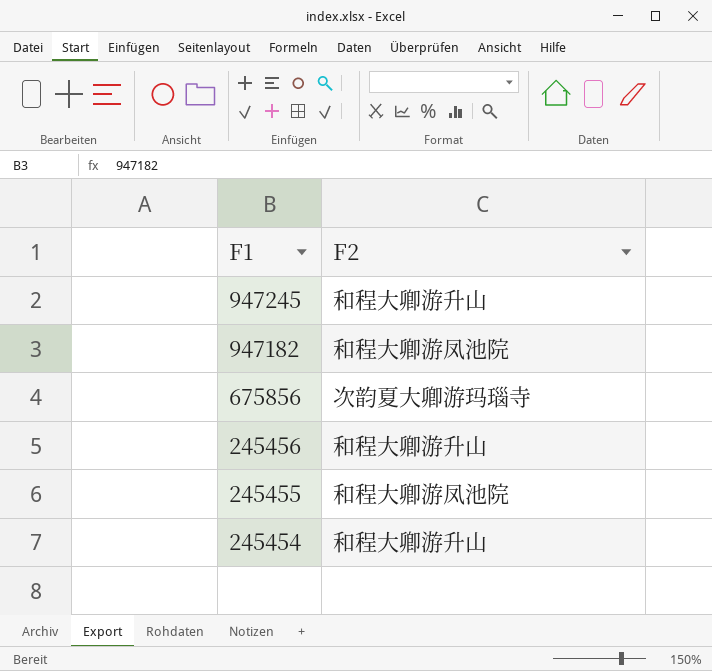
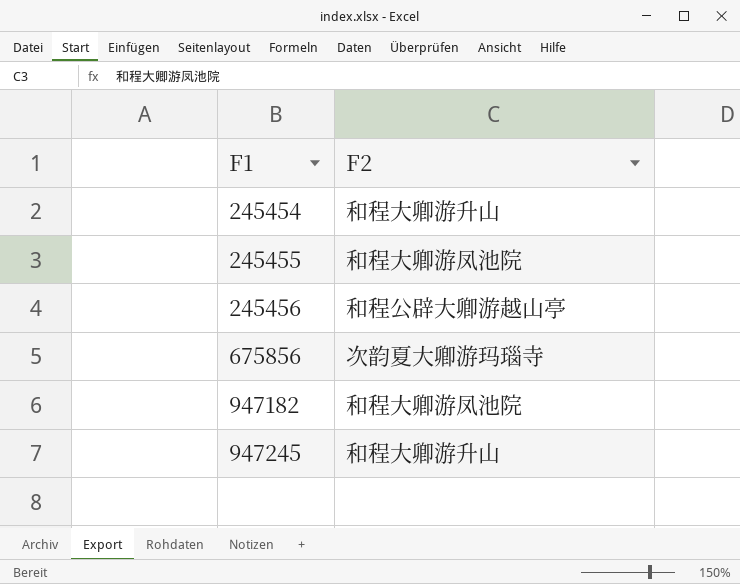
row order: F1 descending -> F1 ascending
245456 | F2: 和程大卿游升山 -> 和程公辟大卿游越山亭

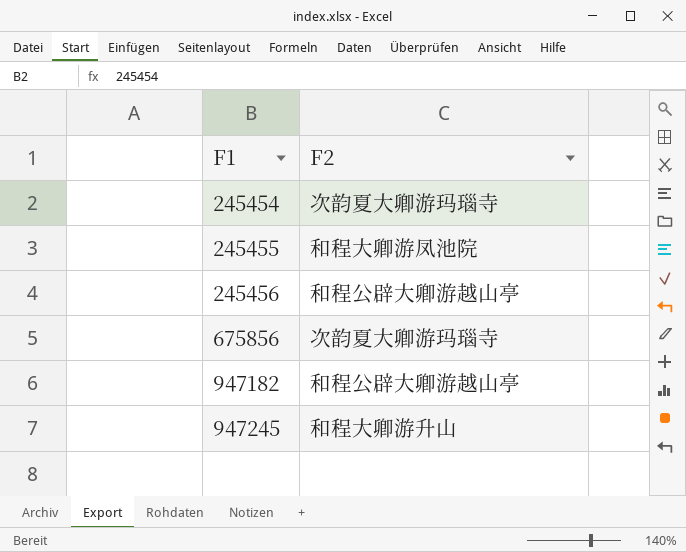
245454 | F2: 和程大卿游升山 -> 次韵夏大卿游玛瑙寺
947182 | F2: 和程大卿游凤池院 -> 和程公辟大卿游越山亭

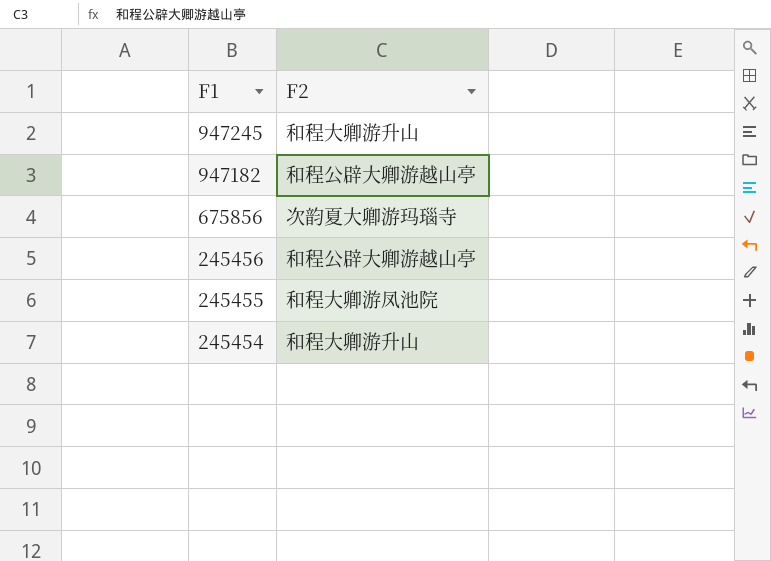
row order: F1 ascending -> F1 descending
245454 | F2: 次韵夏大卿游玛瑙寺 -> 和程大卿游升山

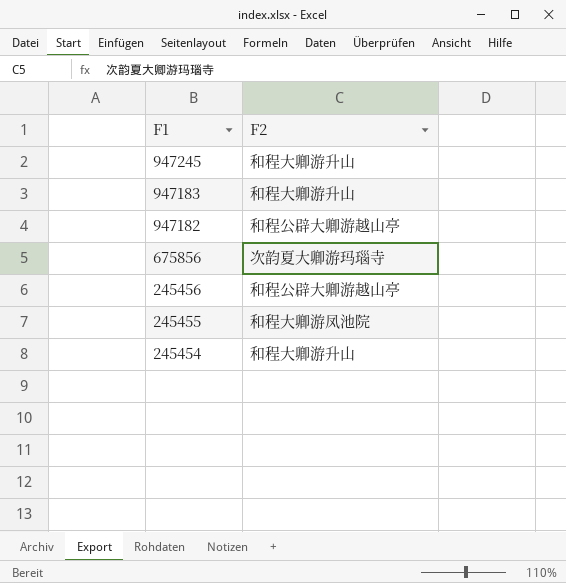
row 947183: none -> 和程大卿游升山

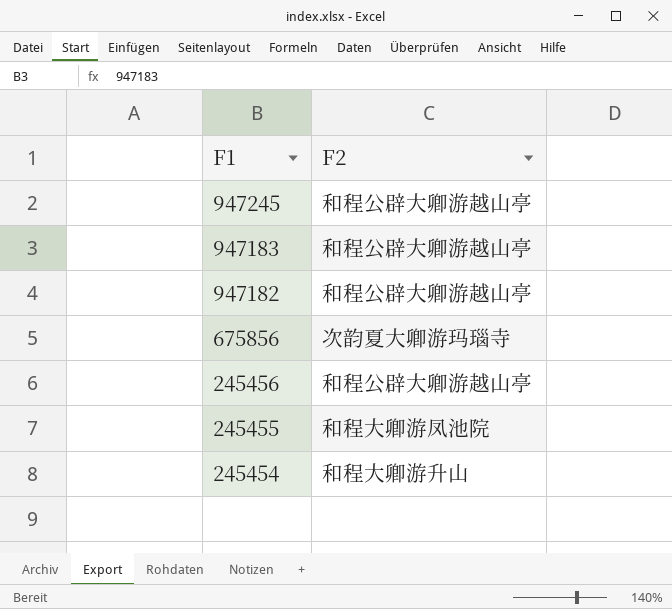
947245 | F2: 和程大卿游升山 -> 和程公辟大卿游越山亭
947183 | F2: 和程大卿游升山 -> 和程公辟大卿游越山亭

